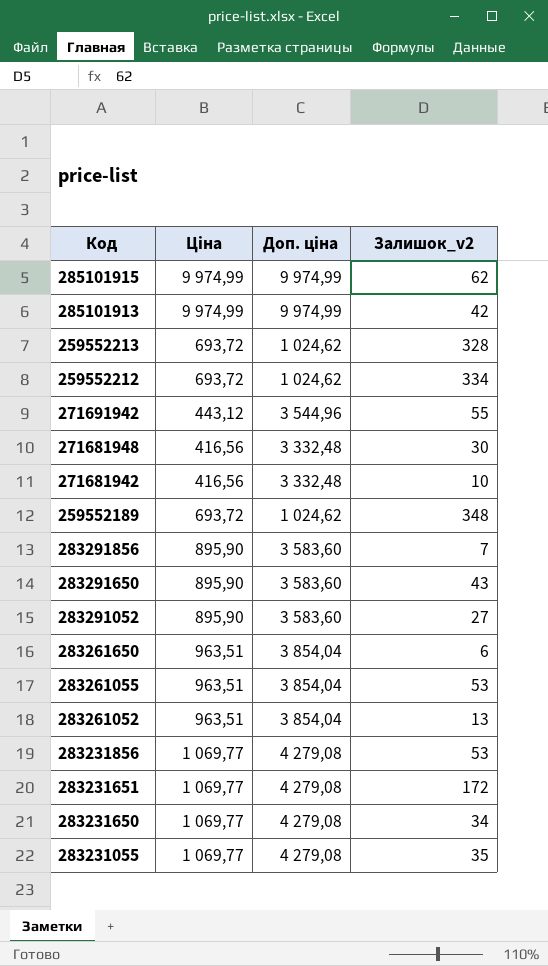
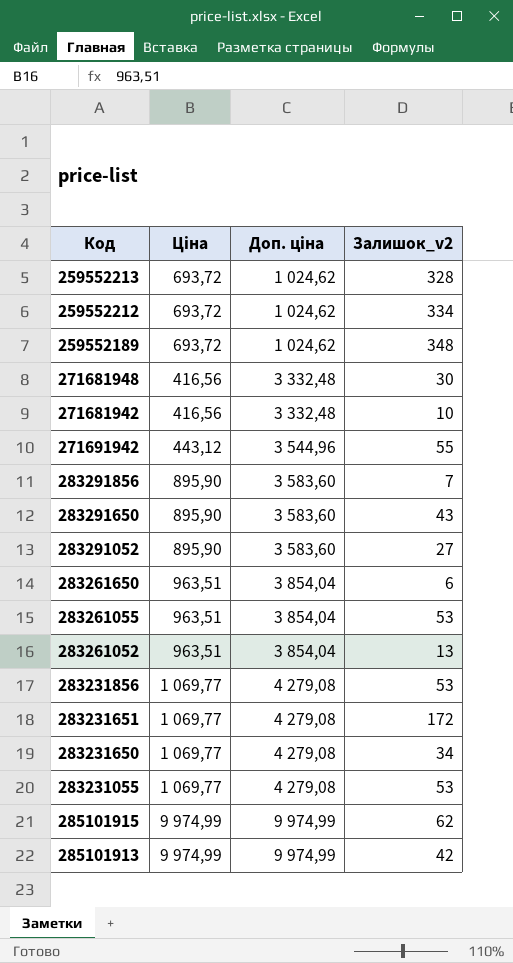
row order: none -> Доп. ціна ascending
283231055 | Залишок_v2: 35 -> 53

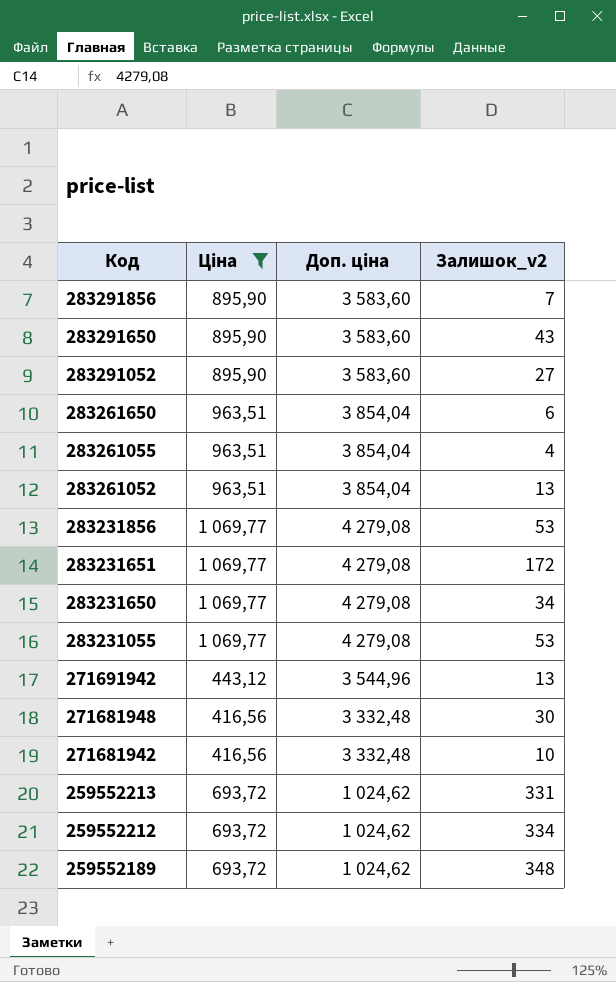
filter: none -> Ціна != 9 974,99
row order: Доп. ціна ascending -> Код descending
283261055 | Залишок_v2: 53 -> 4
271691942 | Залишок_v2: 55 -> 13
259552213 | Залишок_v2: 328 -> 331

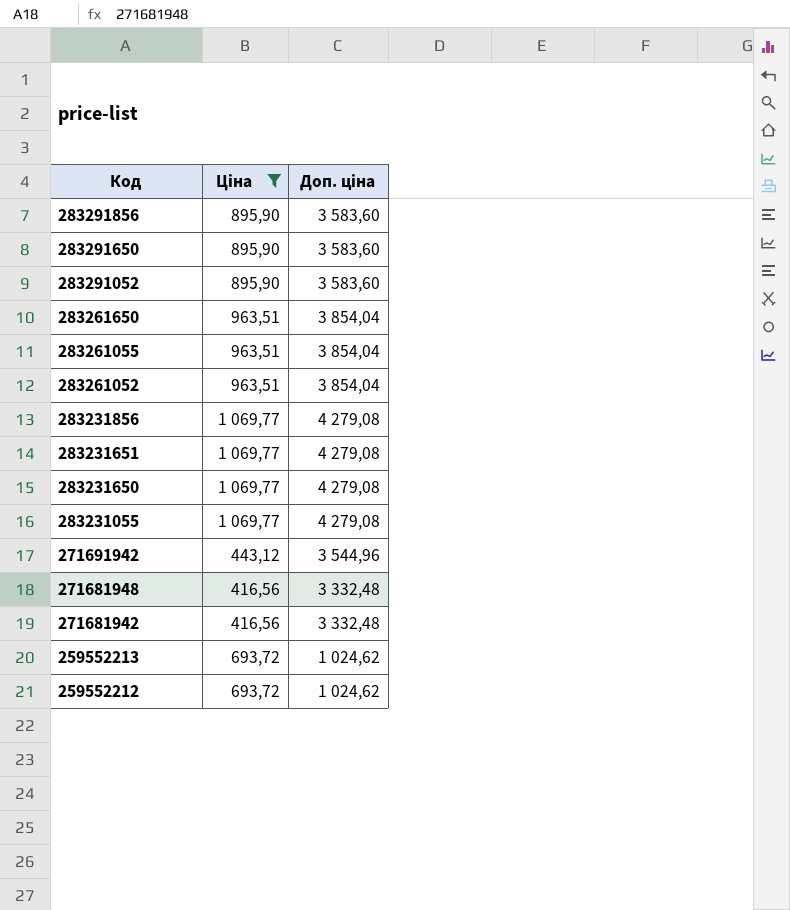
column Залишок_v2 | position: 4 -> none
row 259552189: 693,72 | 1 024,62 | 348 -> none

